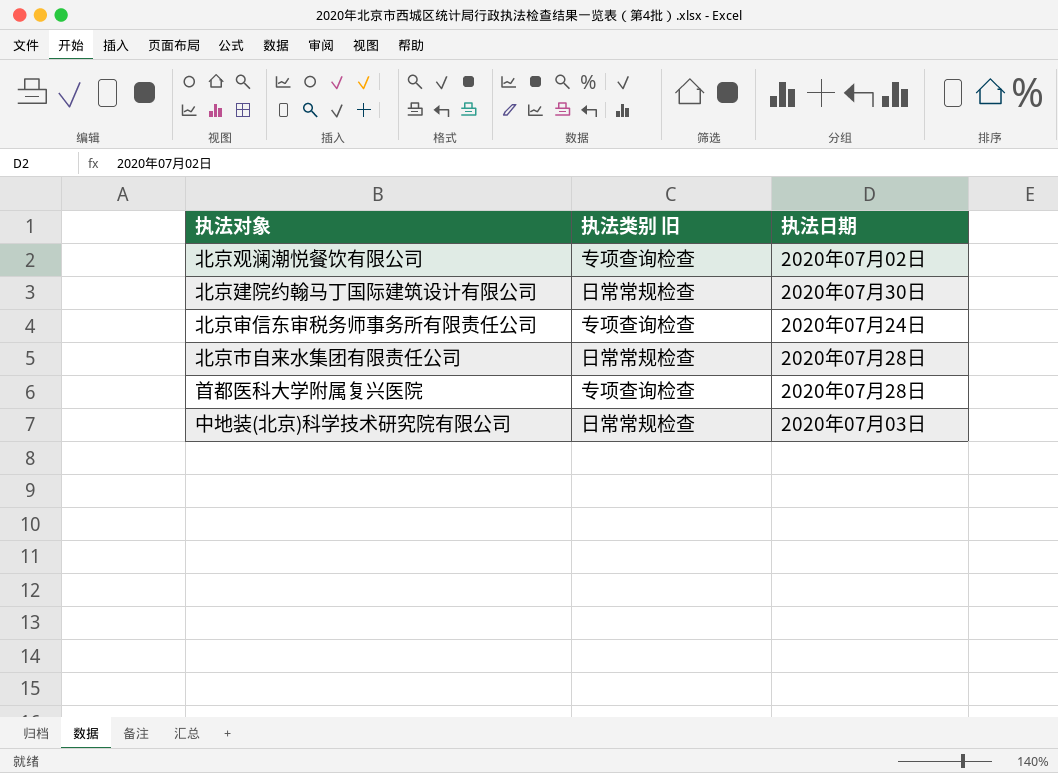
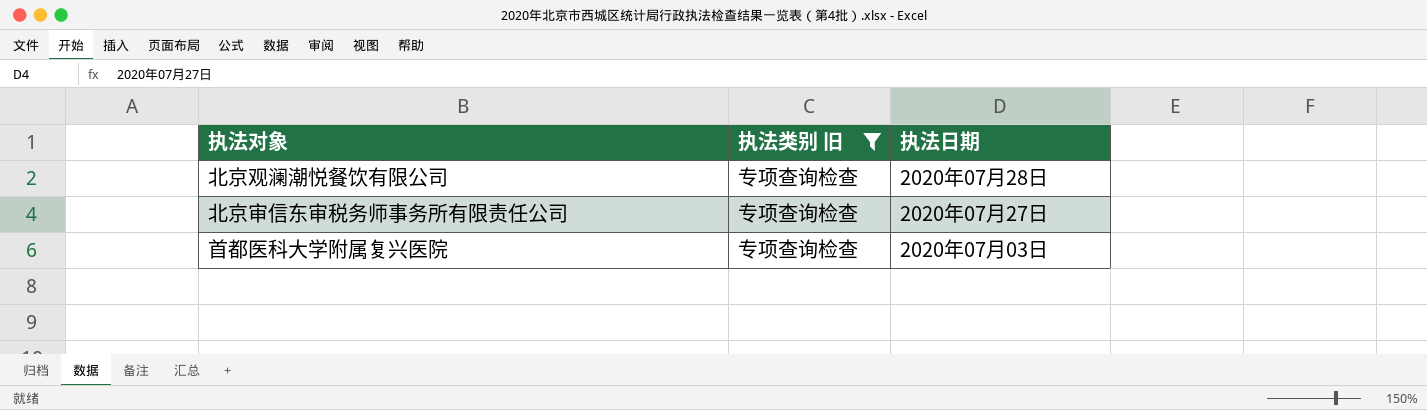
filter: none -> 执法类别 旧 = 专项查询检查
北京观澜潮悦餐饮有限公司 | 执法日期: 2020年07月02日 -> 2020年07月28日
北京审信东审税务师事务所有限责任公司 | 执法日期: 2020年07月24日 -> 2020年07月27日
首都医科大学附属复兴医院 | 执法日期: 2020年07月28日 -> 2020年07月03日

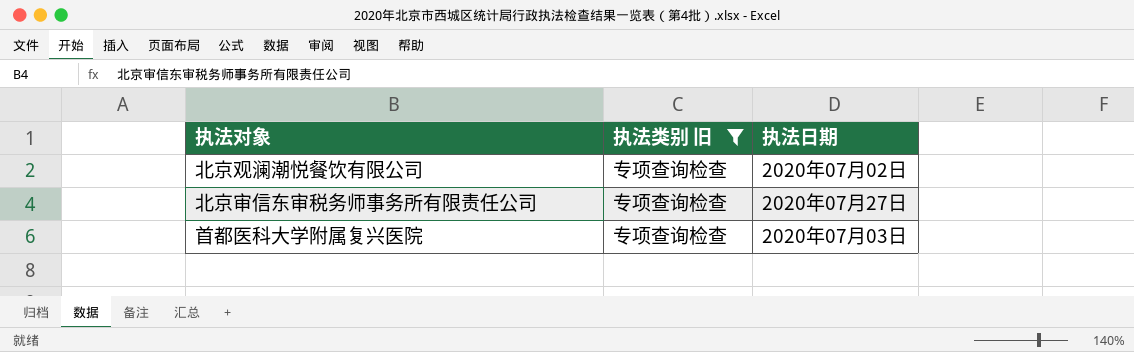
北京观澜潮悦餐饮有限公司 | 执法日期: 2020年07月28日 -> 2020年07月02日

